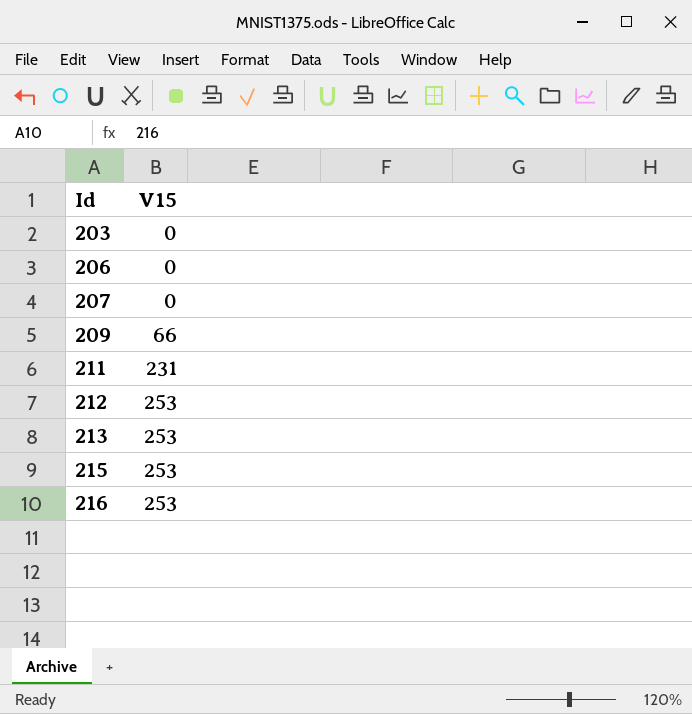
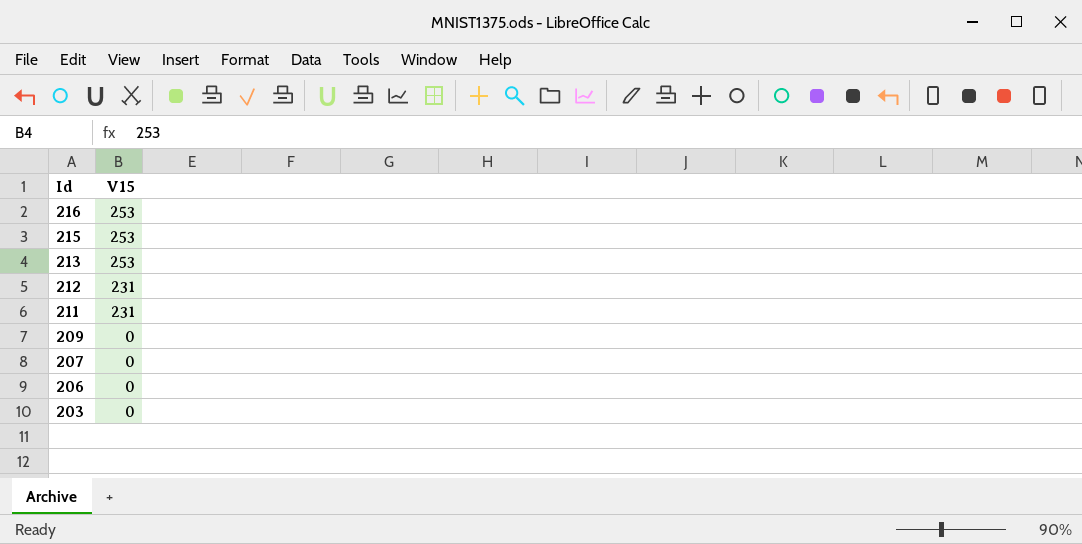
row order: Id ascending -> Id descending
212 | V15: 253 -> 231
209 | V15: 66 -> 0

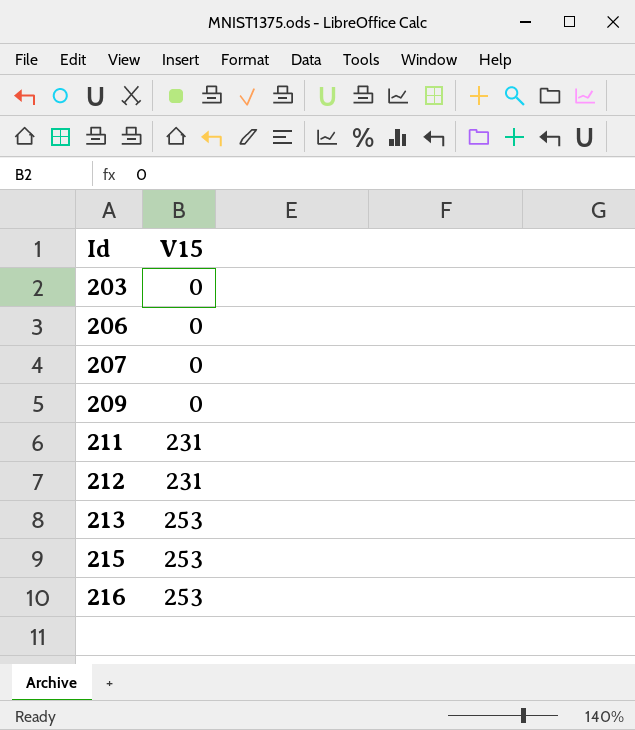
row order: Id descending -> Id ascending

